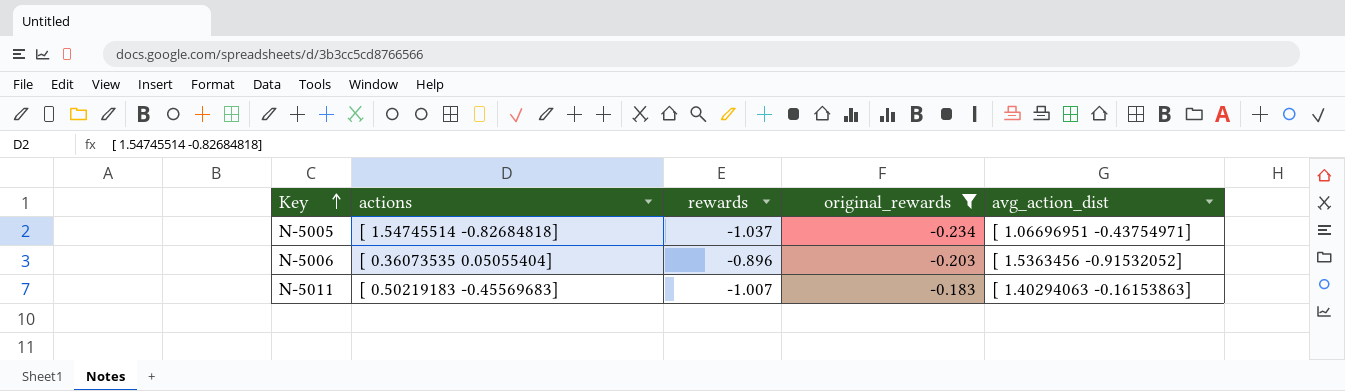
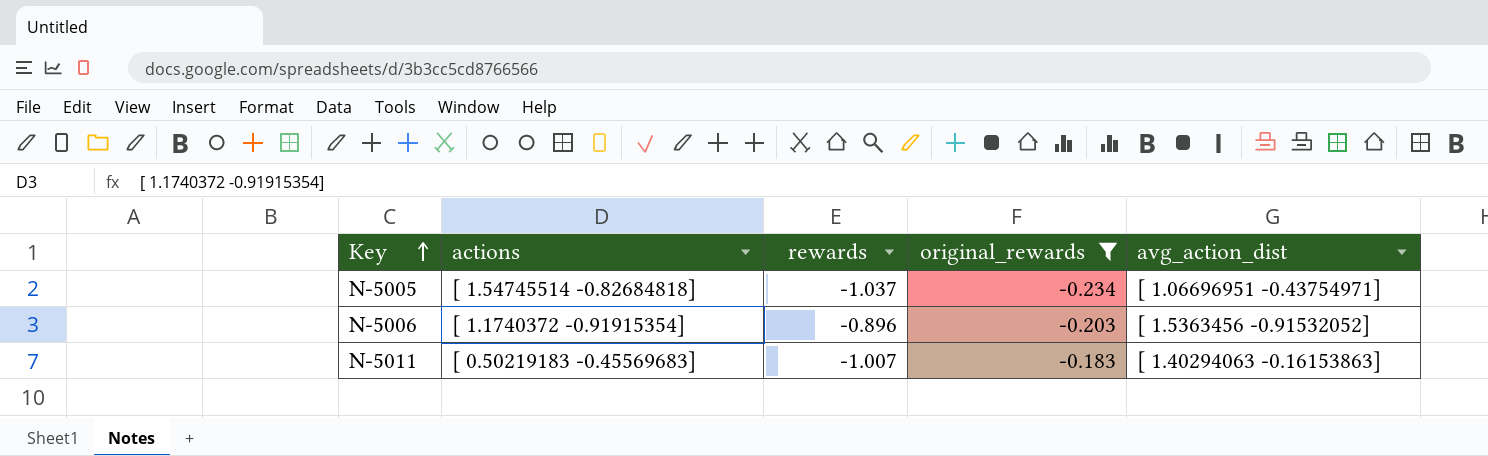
N-5006 | actions: [ 0.36073535 0.05055404] -> [ 1.1740372 -0.91915354]

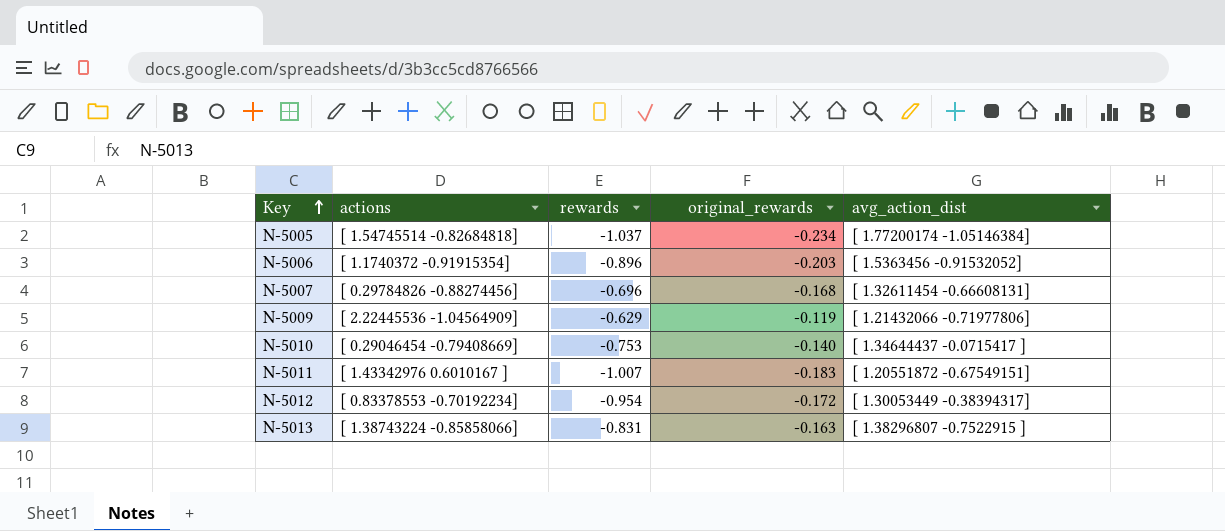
filter: original_rewards <= -0.183 -> none
N-5005 | avg_action_dist: [ 1.06696951 -0.43754971] -> [ 1.77200174 -1.05146384]
N-5011 | actions: [ 0.50219183 -0.45569683] -> [ 1.43342976 0.6010167 ]
N-5011 | avg_action_dist: [ 1.40294063 -0.16153863] -> [ 1.20551872 -0.67549151]

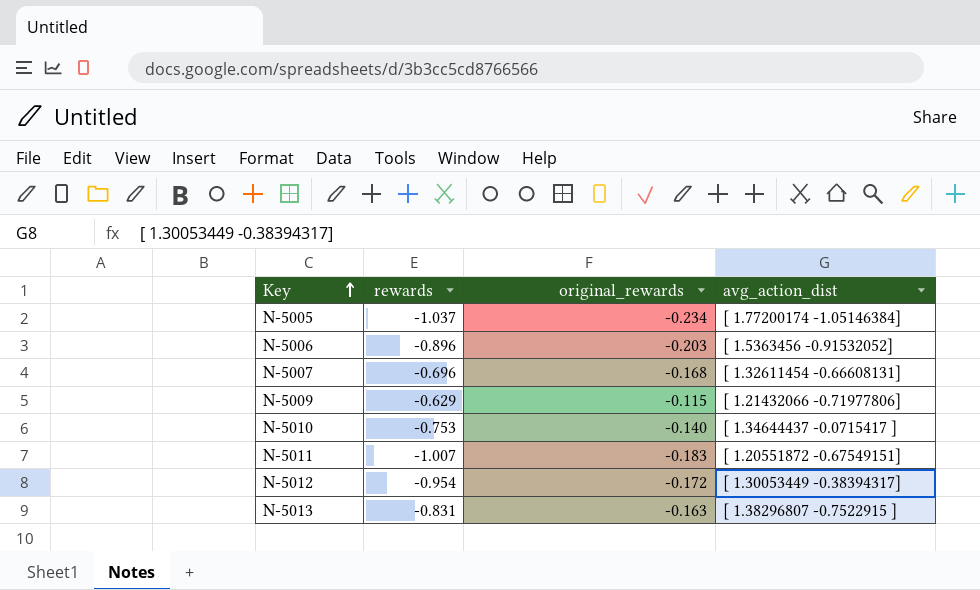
column actions | position: 2 -> none
N-5009 | original_rewards: -0.119 -> -0.115

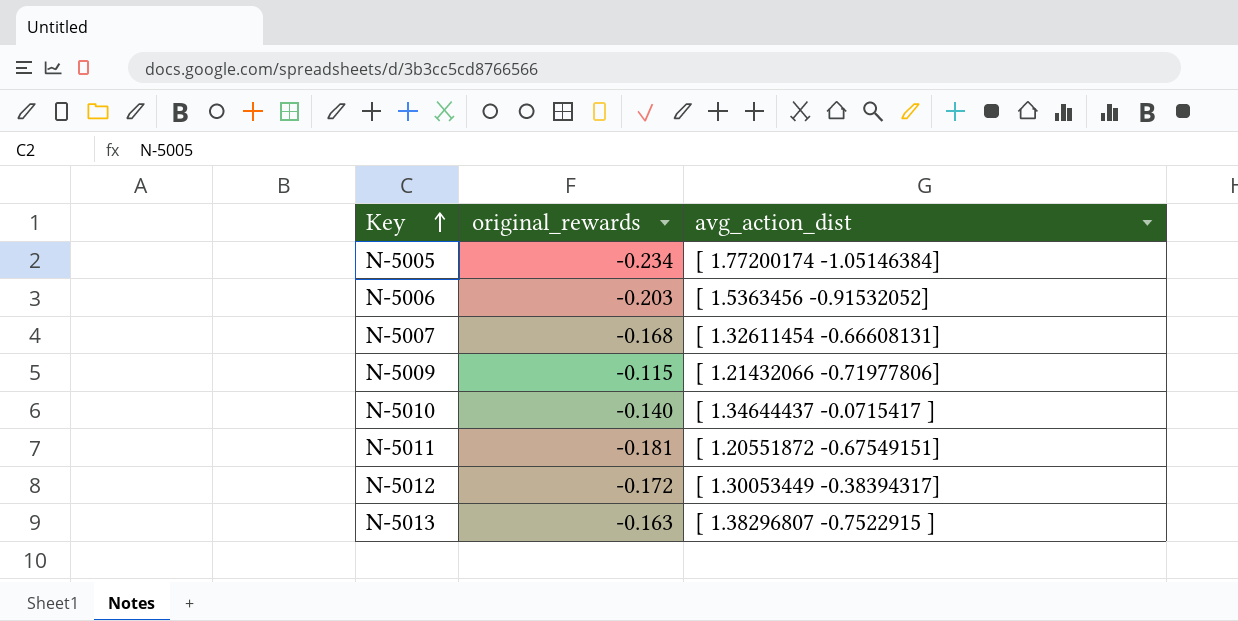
column rewards | position: 2 -> none
N-5011 | original_rewards: -0.183 -> -0.181

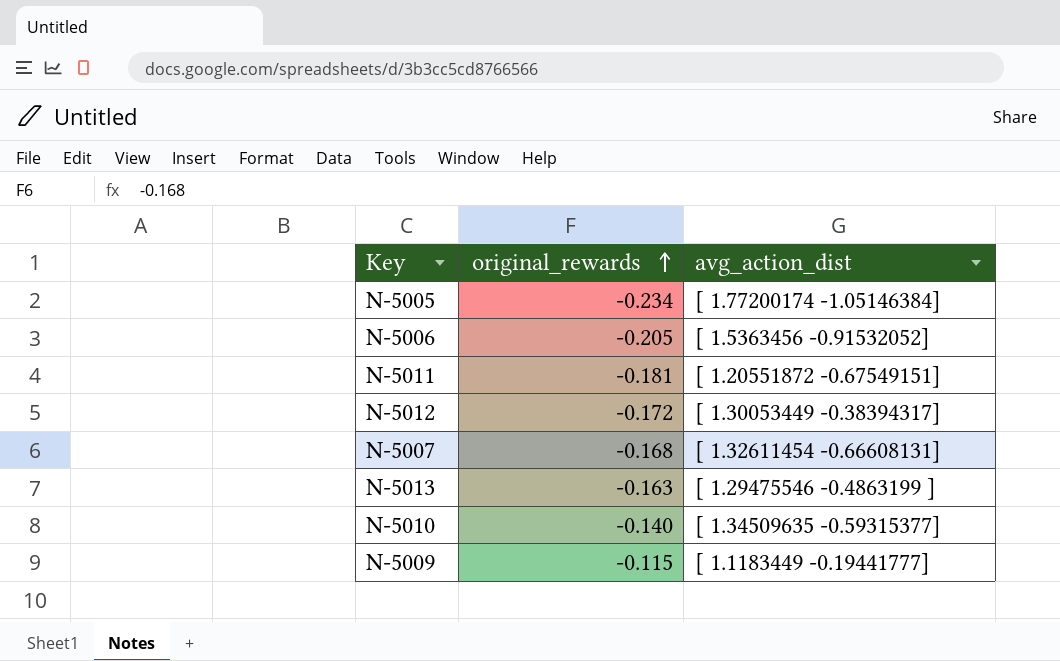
row order: Key ascending -> original_rewards ascending
N-5006 | original_rewards: -0.203 -> -0.205
N-5013 | avg_action_dist: [ 1.38296807 -0.7522915 ] -> [ 1.29475546 -0.4863199 ]
N-5010 | avg_action_dist: [ 1.34644437 -0.0715417 ] -> [ 1.34509635 -0.59315377]
N-5009 | avg_action_dist: [ 1.21432066 -0.71977806] -> [ 1.1183449 -0.19441777]

